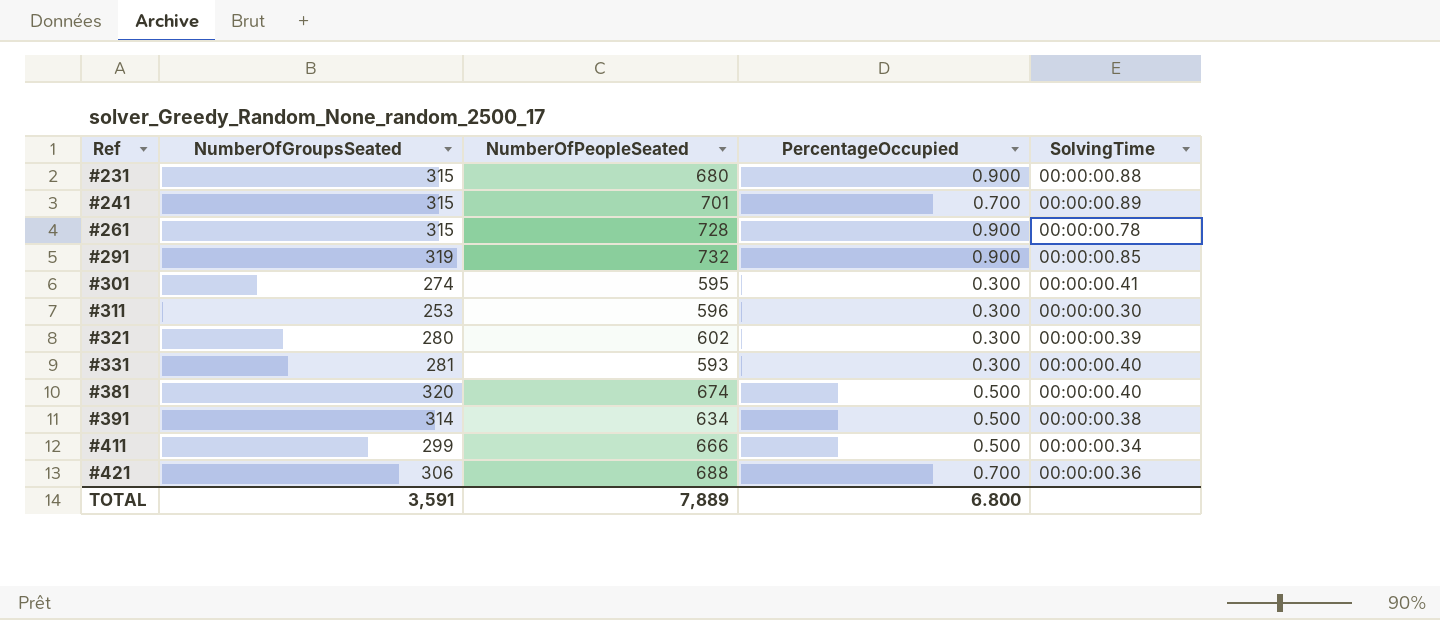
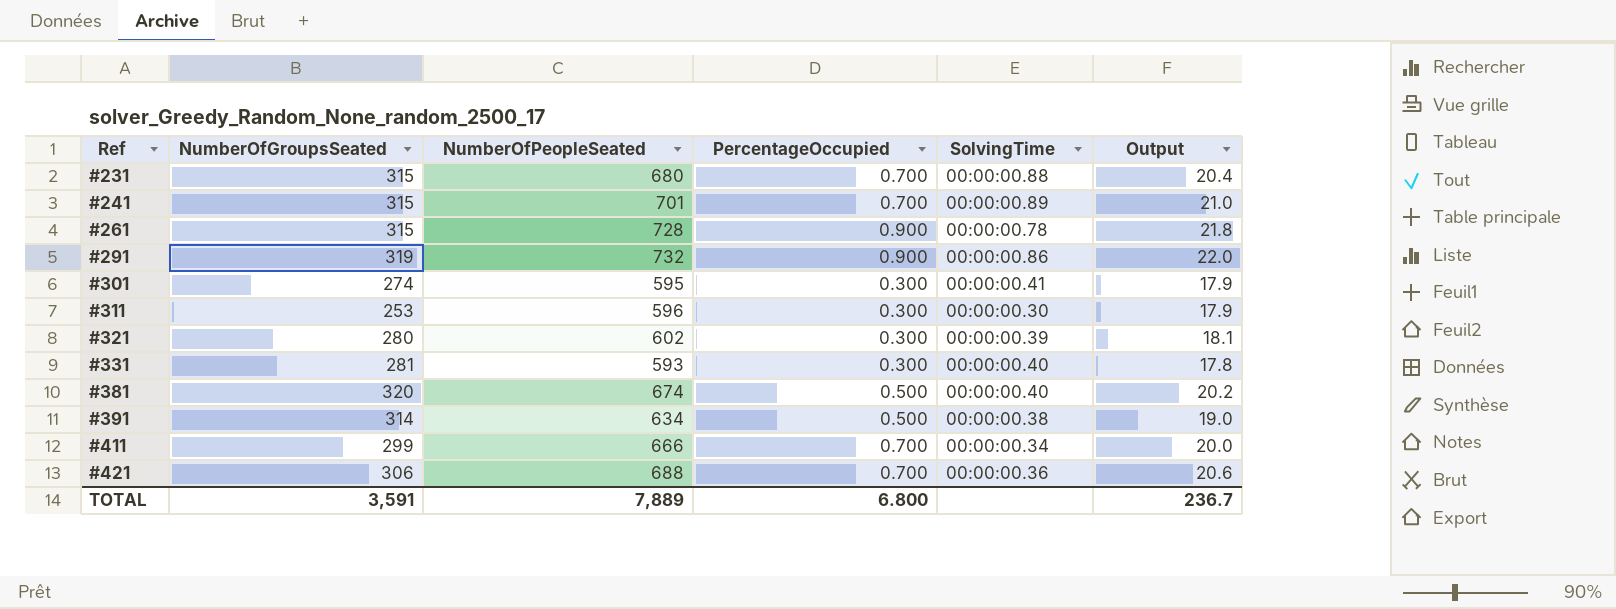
column Output | formula: none -> [NumberOfPeopleSeated] * 0.03
#231 | PercentageOccupied: 0.900 -> 0.700
#291 | SolvingTime: 00:00:00.85 -> 00:00:00.86
#411 | PercentageOccupied: 0.500 -> 0.700

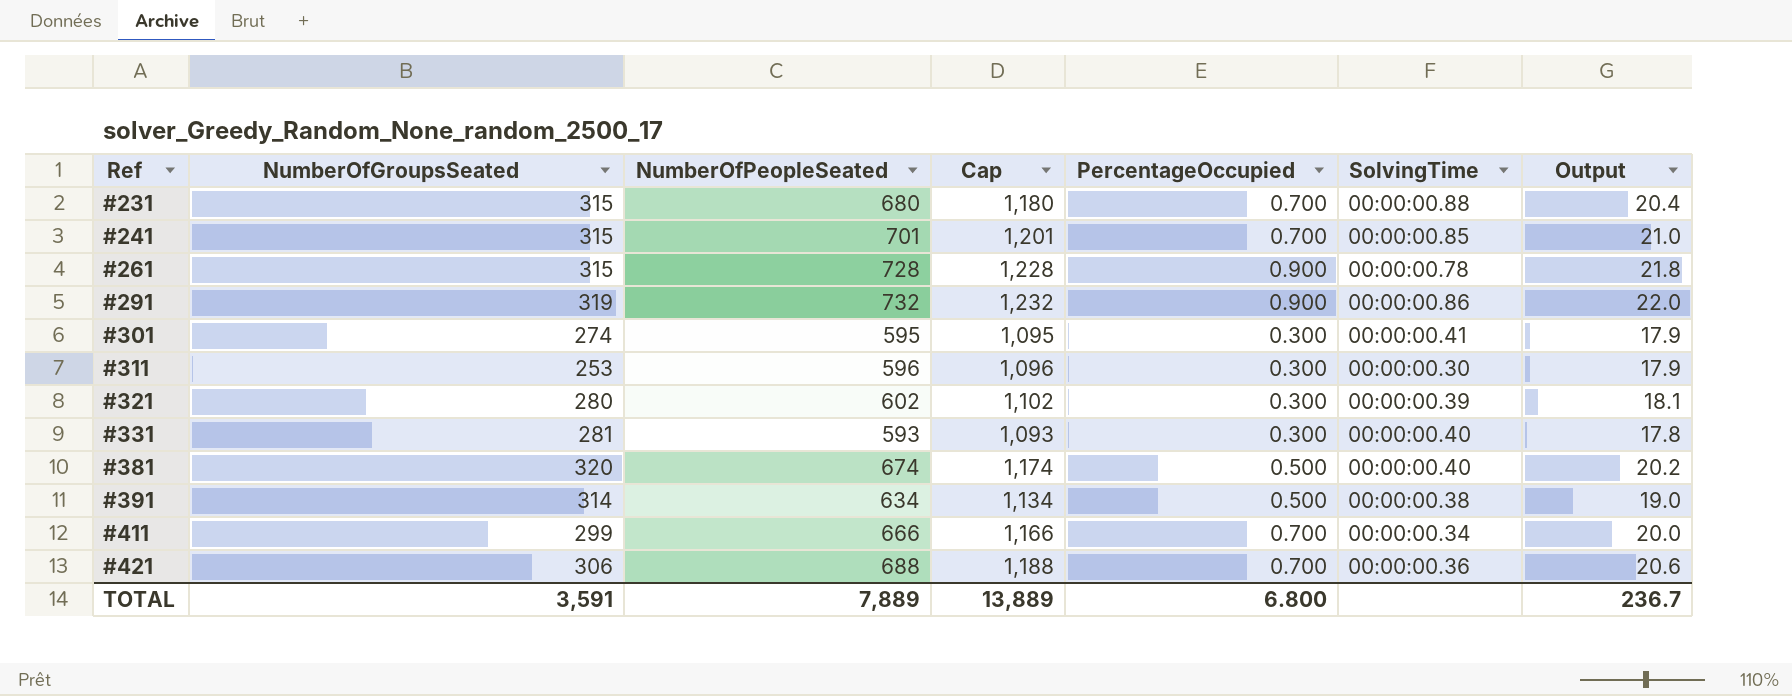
column Cap | formula: none -> [NumberOfPeopleSeated] + 500
#241 | SolvingTime: 00:00:00.89 -> 00:00:00.85

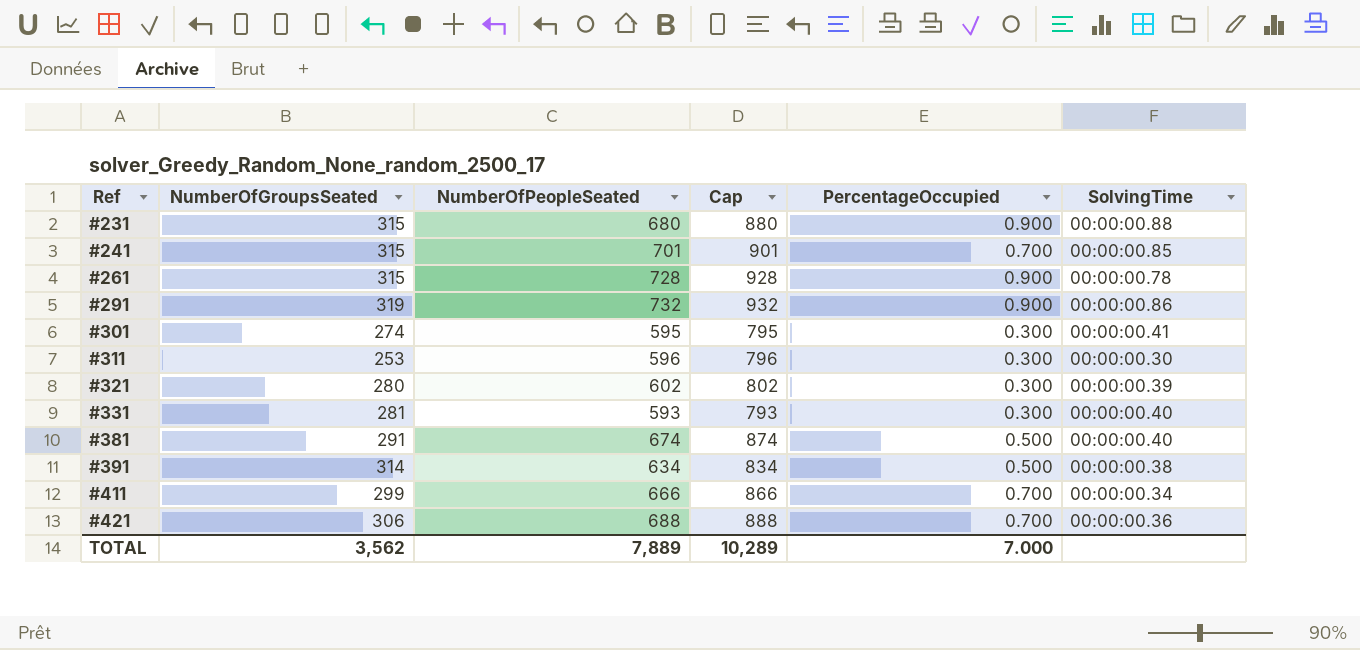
column Output | formula: [NumberOfPeopleSeated] * 0.03 -> none
column Cap | formula: [NumberOfPeopleSeated] + 500 -> [NumberOfPeopleSeated] + 200
#231 | PercentageOccupied: 0.700 -> 0.900
#381 | NumberOfGroupsSeated: 320 -> 291
TOTAL | NumberOfGroupsSeated: 3,591 -> 3,562
TOTAL | Cap: 13,889 -> 10,289
TOTAL | PercentageOccupied: 6.800 -> 7.000

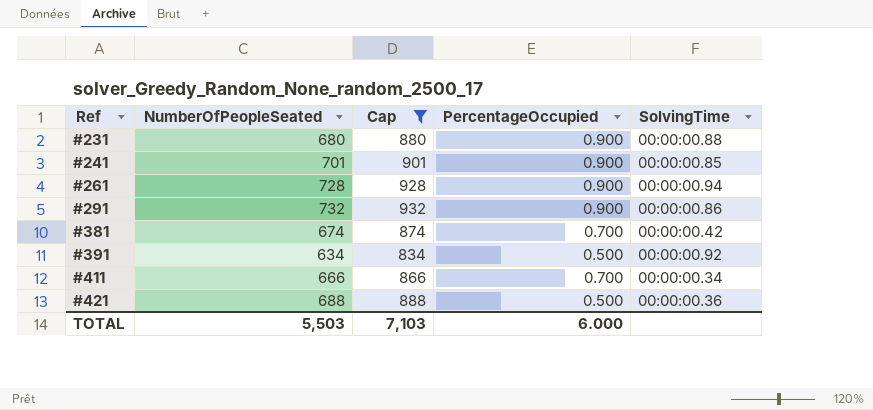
filter: none -> Cap >= 834
column NumberOfGroupsSeated | position: 2 -> none
#241 | PercentageOccupied: 0.700 -> 0.900
#261 | SolvingTime: 00:00:00.78 -> 00:00:00.94
#381 | PercentageOccupied: 0.500 -> 0.700
#381 | SolvingTime: 00:00:00.40 -> 00:00:00.42
#391 | SolvingTime: 00:00:00.38 -> 00:00:00.92
#421 | PercentageOccupied: 0.700 -> 0.500
TOTAL | NumberOfPeopleSeated: 7,889 -> 5,503
TOTAL | Cap: 10,289 -> 7,103
TOTAL | PercentageOccupied: 7.000 -> 6.000

